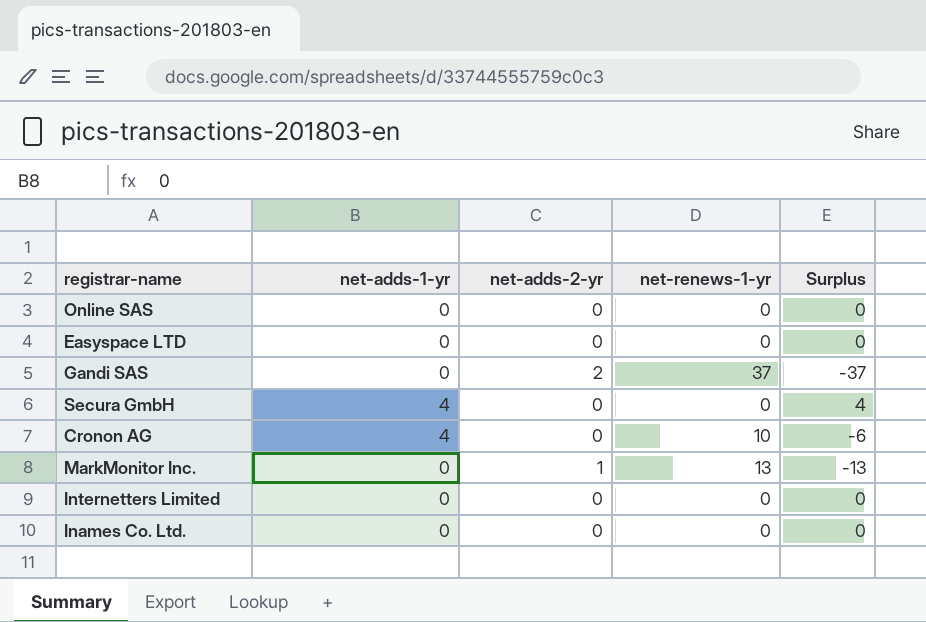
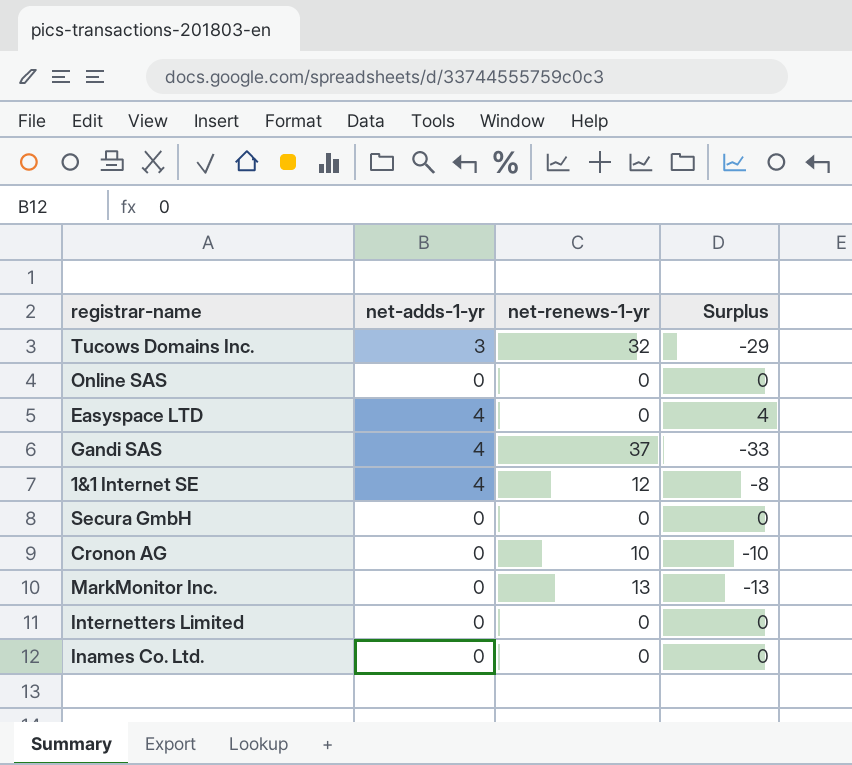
column net-adds-2-yr | position: 3 -> none
row Tucows Domains Inc.: none -> 3 | 32 | -29
Easyspace LTD | net-adds-1-yr: 0 -> 4
Easyspace LTD | Surplus: 0 -> 4
Gandi SAS | net-adds-1-yr: 0 -> 4
Gandi SAS | Surplus: -37 -> -33
row 1&1 Internet SE: none -> 4 | 12 | -8
Secura GmbH | net-adds-1-yr: 4 -> 0
Secura GmbH | Surplus: 4 -> 0
Cronon AG | net-adds-1-yr: 4 -> 0
Cronon AG | Surplus: -6 -> -10

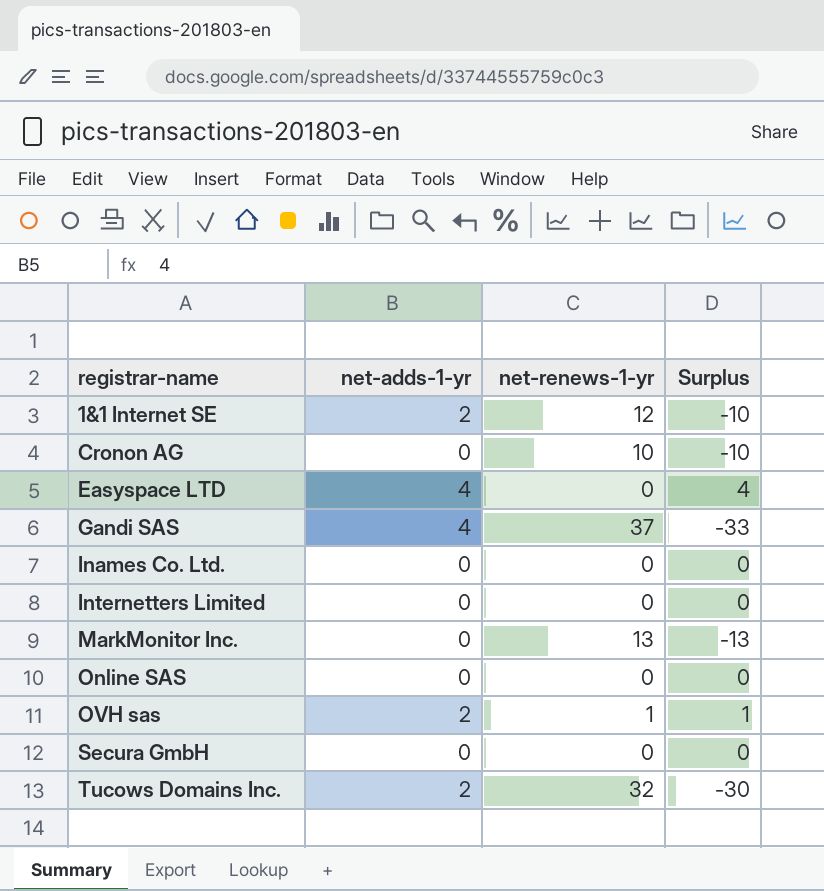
row order: none -> registrar-name ascending
1&1 Internet SE | net-adds-1-yr: 4 -> 2
1&1 Internet SE | Surplus: -8 -> -10
row OVH sas: none -> 2 | 1 | 1
Tucows Domains Inc. | net-adds-1-yr: 3 -> 2
Tucows Domains Inc. | Surplus: -29 -> -30

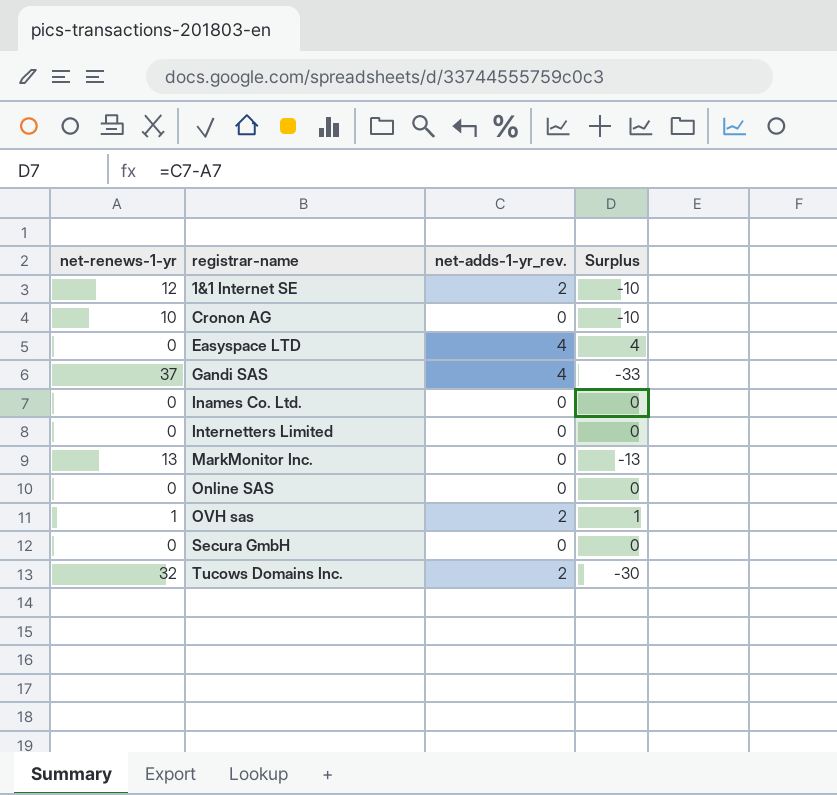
column net-renews-1-yr | position: 3 -> 1
column name: net-adds-1-yr -> net-adds-1-yr_rev.

